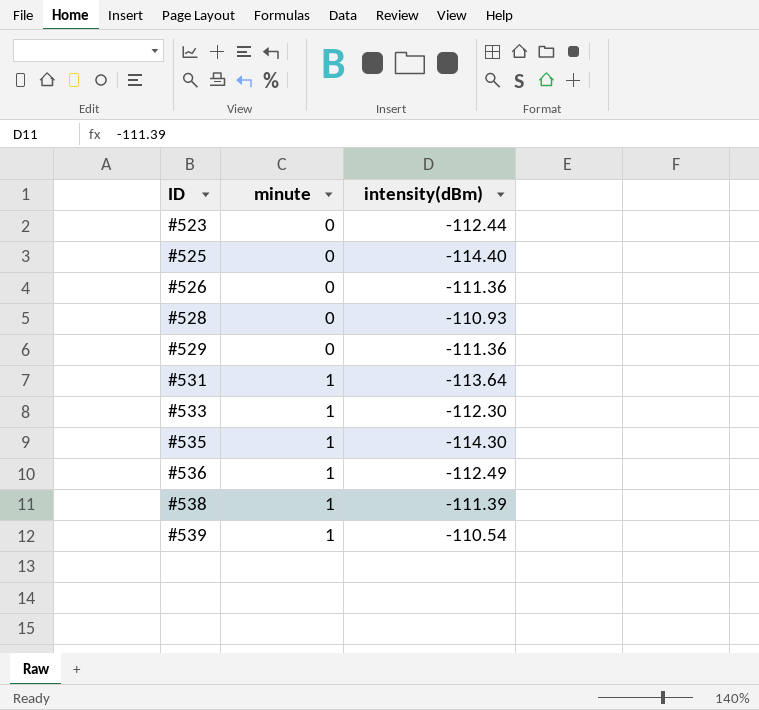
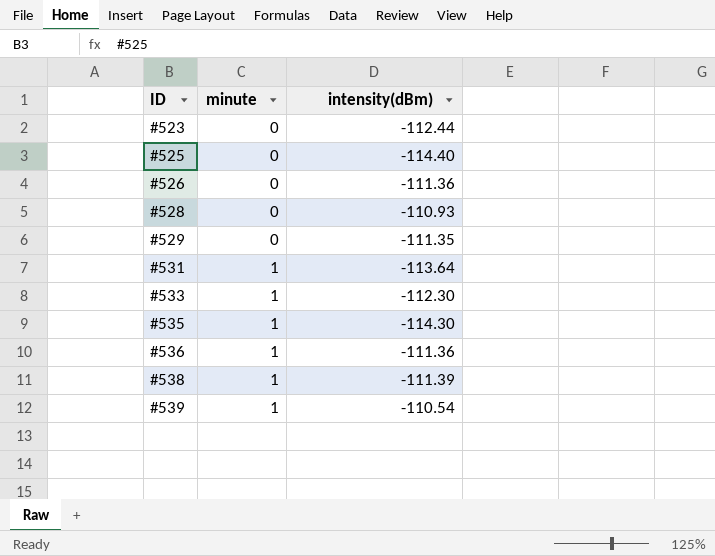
#529 | intensity(dBm): -111.36 -> -111.35
#536 | intensity(dBm): -112.49 -> -111.36

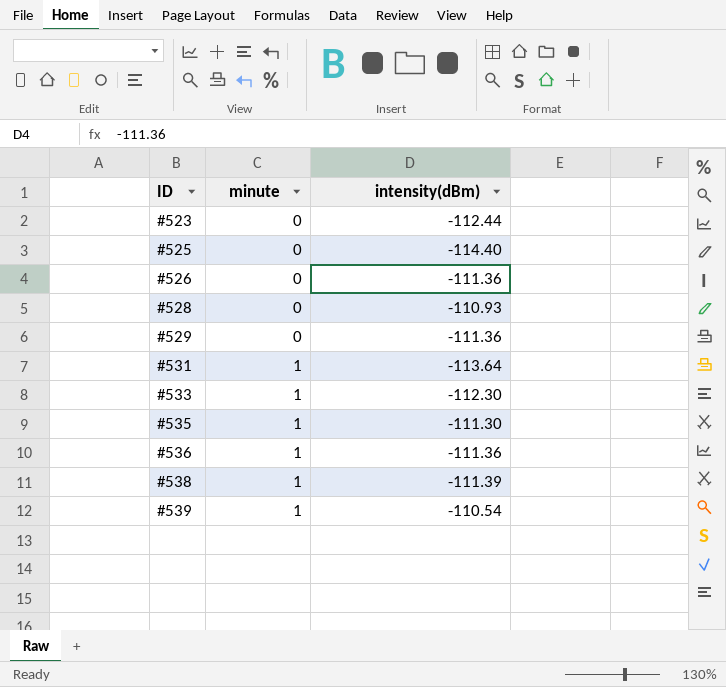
#529 | intensity(dBm): -111.35 -> -111.36
#535 | intensity(dBm): -114.30 -> -111.30

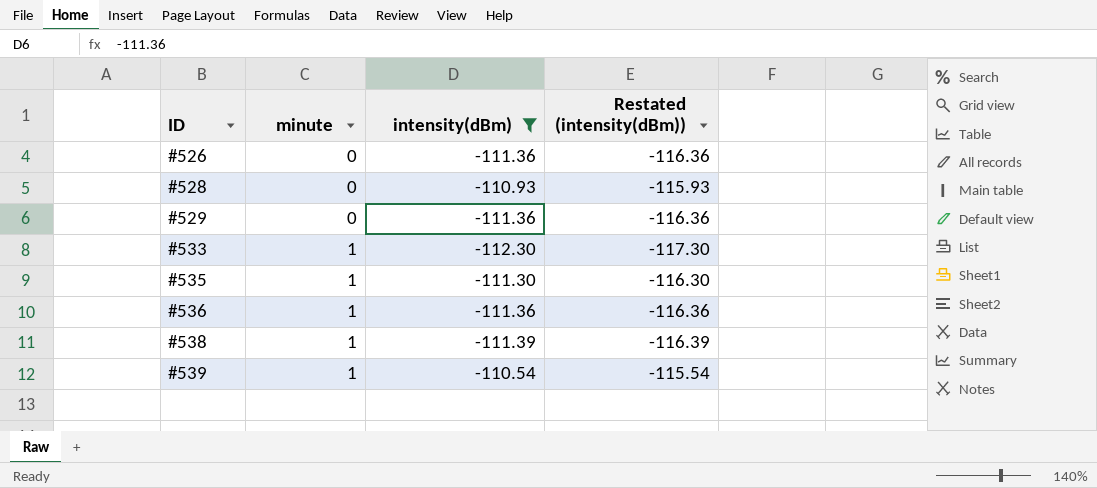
filter: none -> intensity(dBm) >= -112.30
column Restated (intensity(dBm)) | formula: none -> [intensity(dBm)] - 5

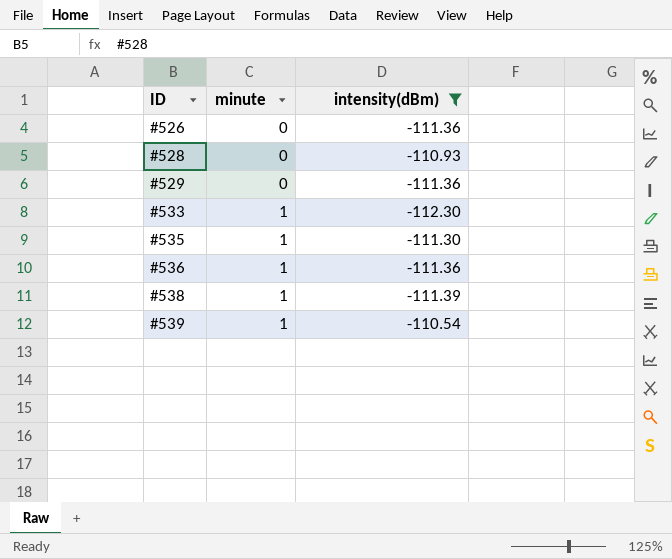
column Restated (intensity(dBm)) | formula: [intensity(dBm)] - 5 -> none

